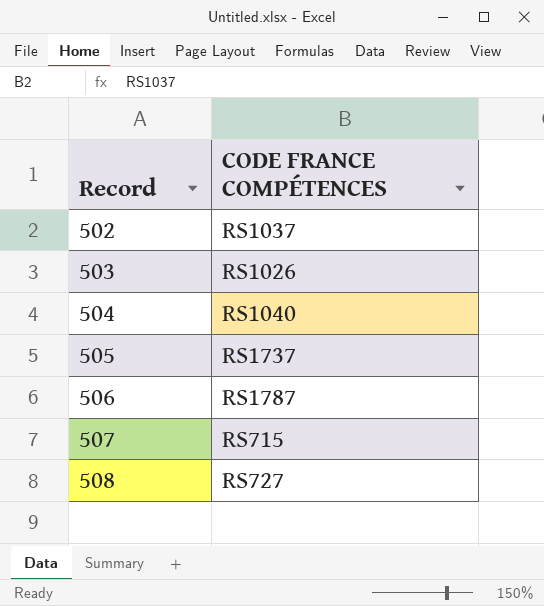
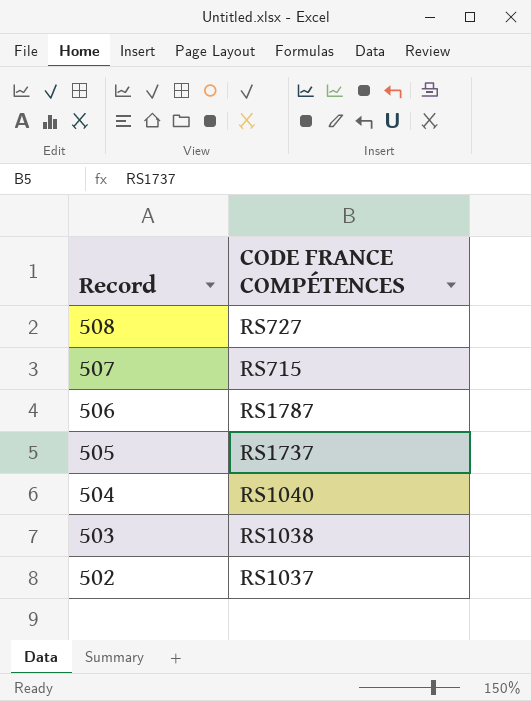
row order: Record ascending -> Record descending
503 | CODE FRANCE COMPÉTENCES: RS1026 -> RS1038

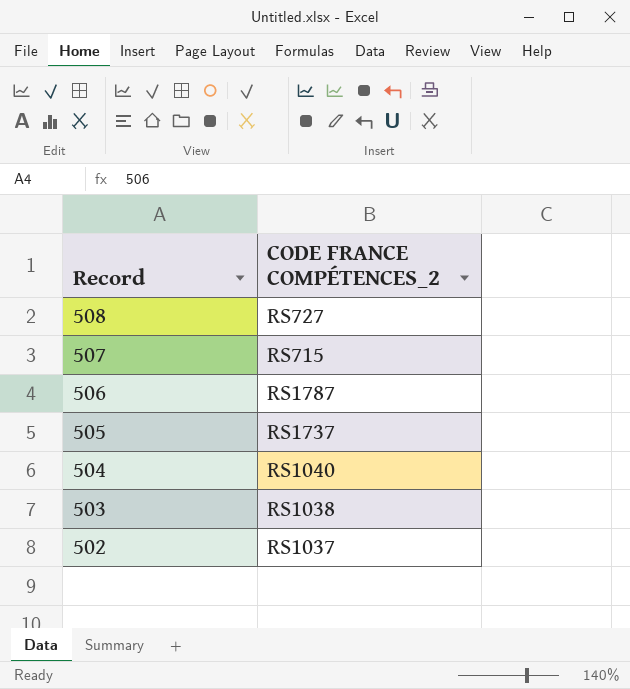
column name: CODE FRANCE COMPÉTENCES -> CODE FRANCE COMPÉTENCES_2

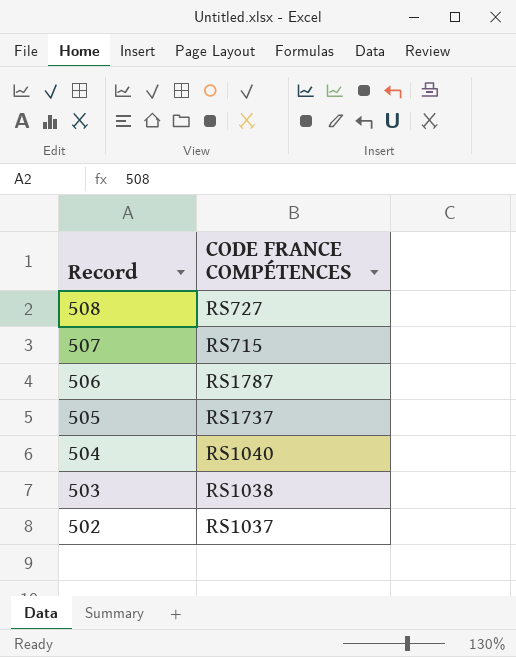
column name: CODE FRANCE COMPÉTENCES_2 -> CODE FRANCE COMPÉTENCES

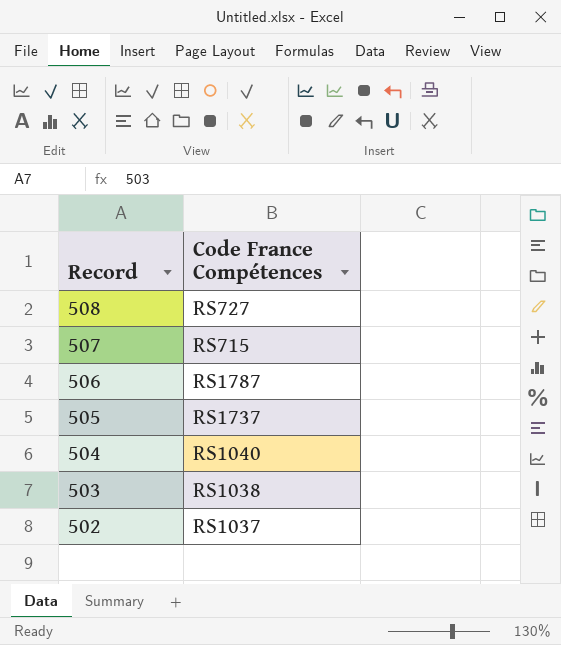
column name: CODE FRANCE COMPÉTENCES -> Code France Compétences

